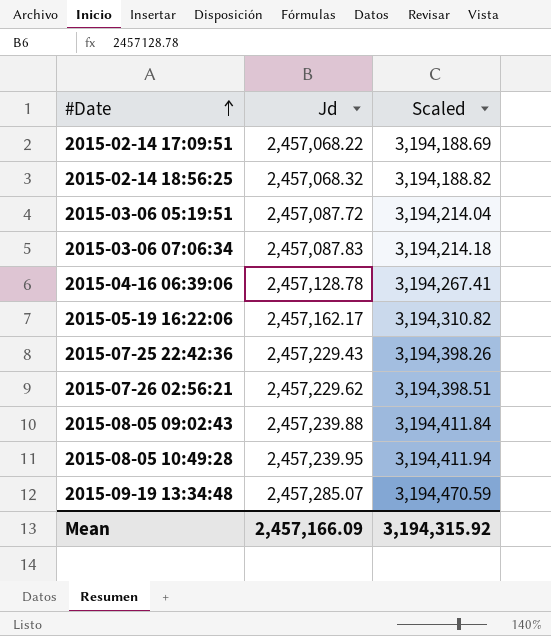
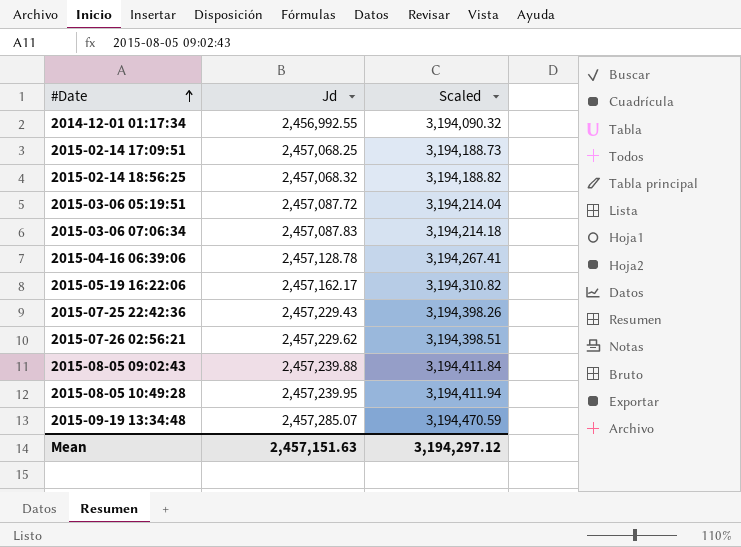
row 2014-12-01 01:17:34: none -> 2,456,992.55 | 3,194,090.32
2015-02-14 17:09:51 | Jd: 2,457,068.22 -> 2,457,068.25
2015-02-14 17:09:51 | Scaled: 3,194,188.69 -> 3,194,188.73
Mean | Jd: 2,457,166.09 -> 2,457,151.63
Mean | Scaled: 3,194,315.92 -> 3,194,297.12

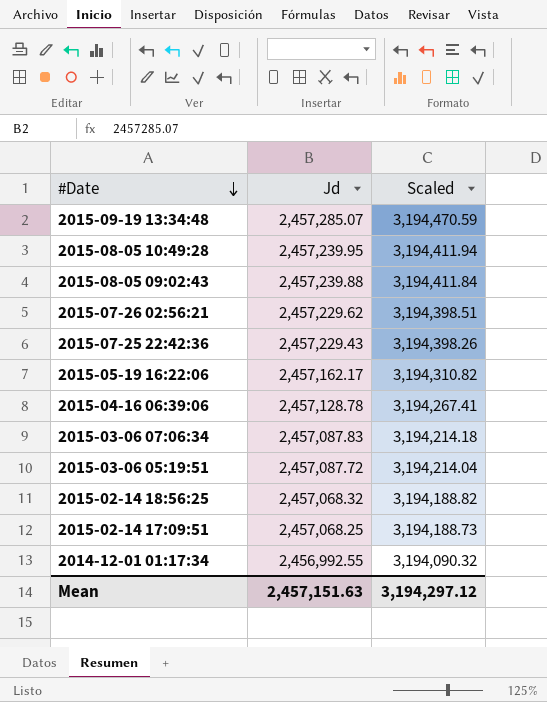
row order: #Date ascending -> #Date descending

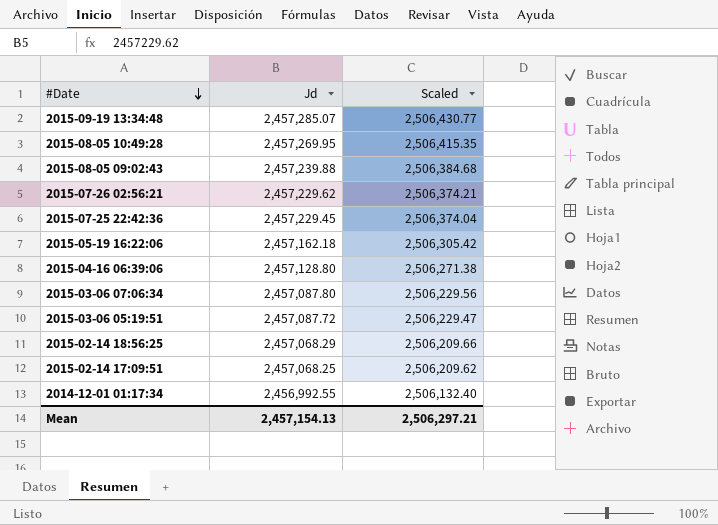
column Scaled | formula: [Jd] * 1.3 -> [Jd] * 1.02
2015-08-05 10:49:28 | Jd: 2,457,239.95 -> 2,457,269.95
2015-07-25 22:42:36 | Jd: 2,457,229.43 -> 2,457,229.45
2015-05-19 16:22:06 | Jd: 2,457,162.17 -> 2,457,162.18
2015-04-16 06:39:06 | Jd: 2,457,128.78 -> 2,457,128.80
2015-03-06 07:06:34 | Jd: 2,457,087.83 -> 2,457,087.80
2015-02-14 18:56:25 | Jd: 2,457,068.32 -> 2,457,068.29
Mean | Jd: 2,457,151.63 -> 2,457,154.13
Mean | Scaled: 3,194,297.12 -> 2,506,297.21

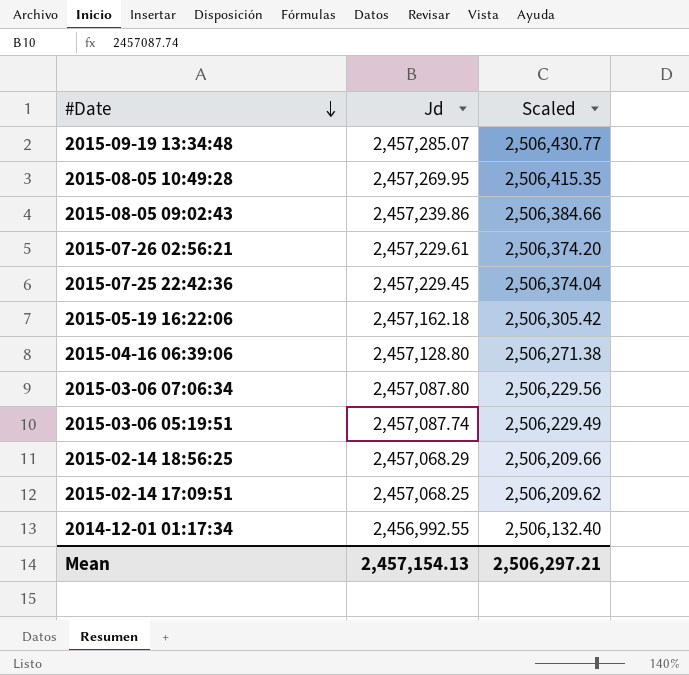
2015-08-05 09:02:43 | Jd: 2,457,239.88 -> 2,457,239.86
2015-08-05 09:02:43 | Scaled: 2,506,384.68 -> 2,506,384.66
2015-07-26 02:56:21 | Jd: 2,457,229.62 -> 2,457,229.61
2015-07-26 02:56:21 | Scaled: 2,506,374.21 -> 2,506,374.20
2015-03-06 05:19:51 | Jd: 2,457,087.72 -> 2,457,087.74
2015-03-06 05:19:51 | Scaled: 2,506,229.47 -> 2,506,229.49

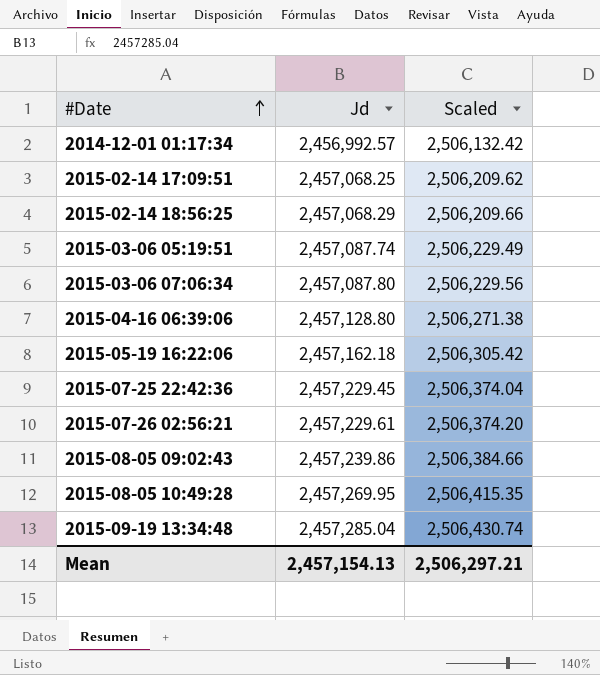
row order: #Date descending -> #Date ascending
2014-12-01 01:17:34 | Jd: 2,456,992.55 -> 2,456,992.57
2014-12-01 01:17:34 | Scaled: 2,506,132.40 -> 2,506,132.42
2015-09-19 13:34:48 | Jd: 2,457,285.07 -> 2,457,285.04
2015-09-19 13:34:48 | Scaled: 2,506,430.77 -> 2,506,430.74

